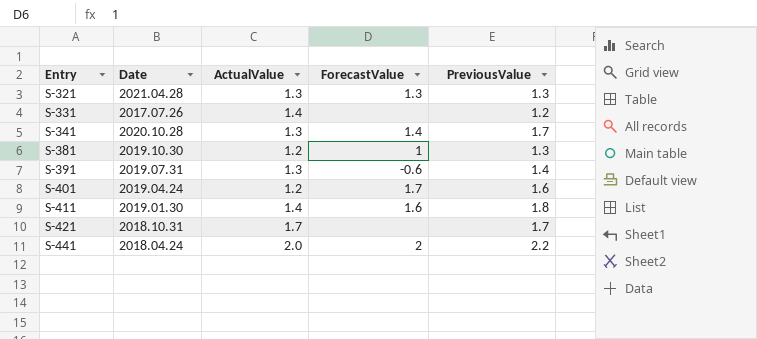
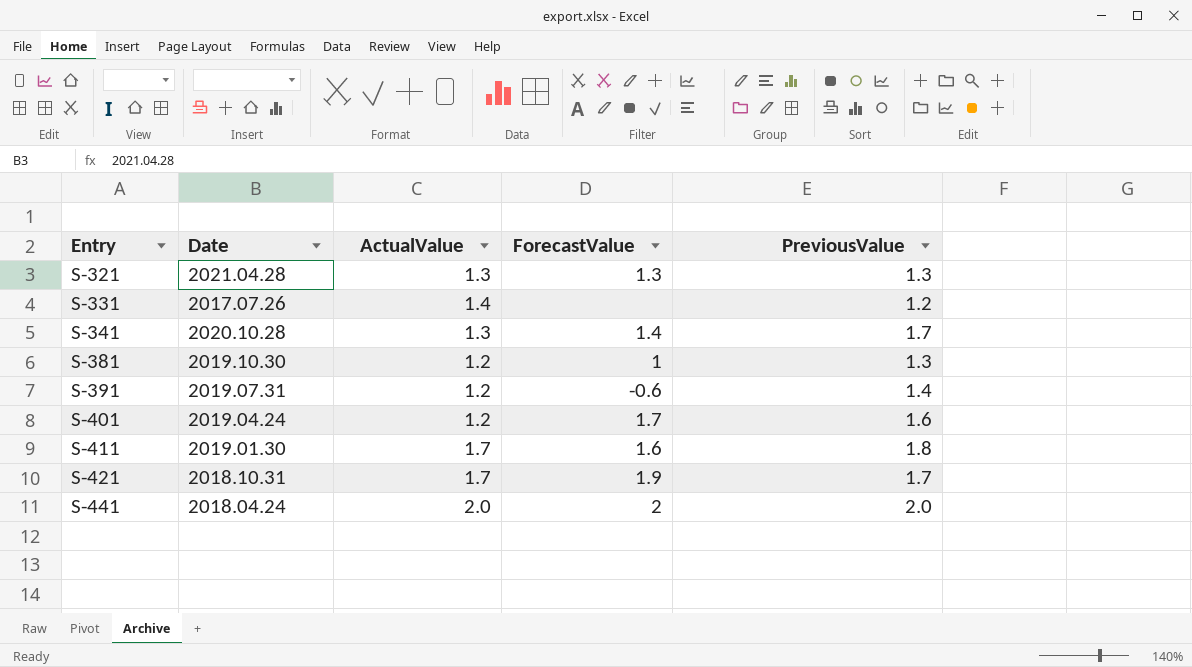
S-391 | ActualValue: 1.3 -> 1.2
S-411 | ActualValue: 1.4 -> 1.7
S-421 | ForecastValue: none -> 1.9
S-441 | PreviousValue: 2.2 -> 2.0

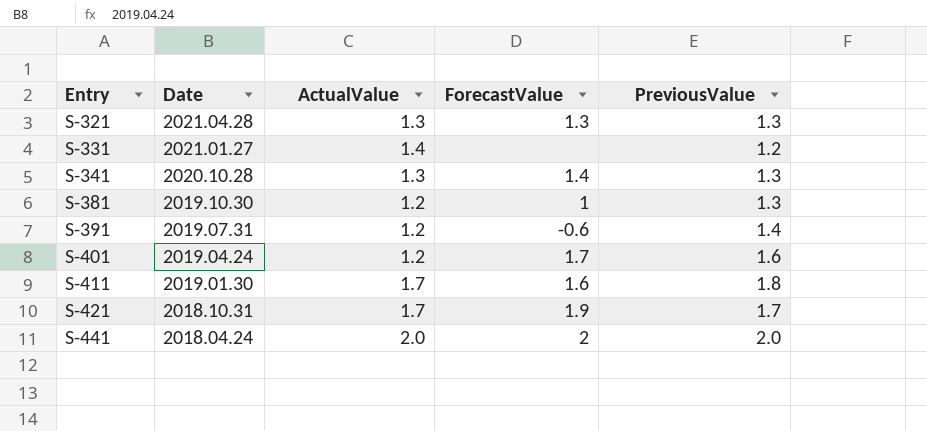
S-331 | Date: 2017.07.26 -> 2021.01.27
S-341 | PreviousValue: 1.7 -> 1.3

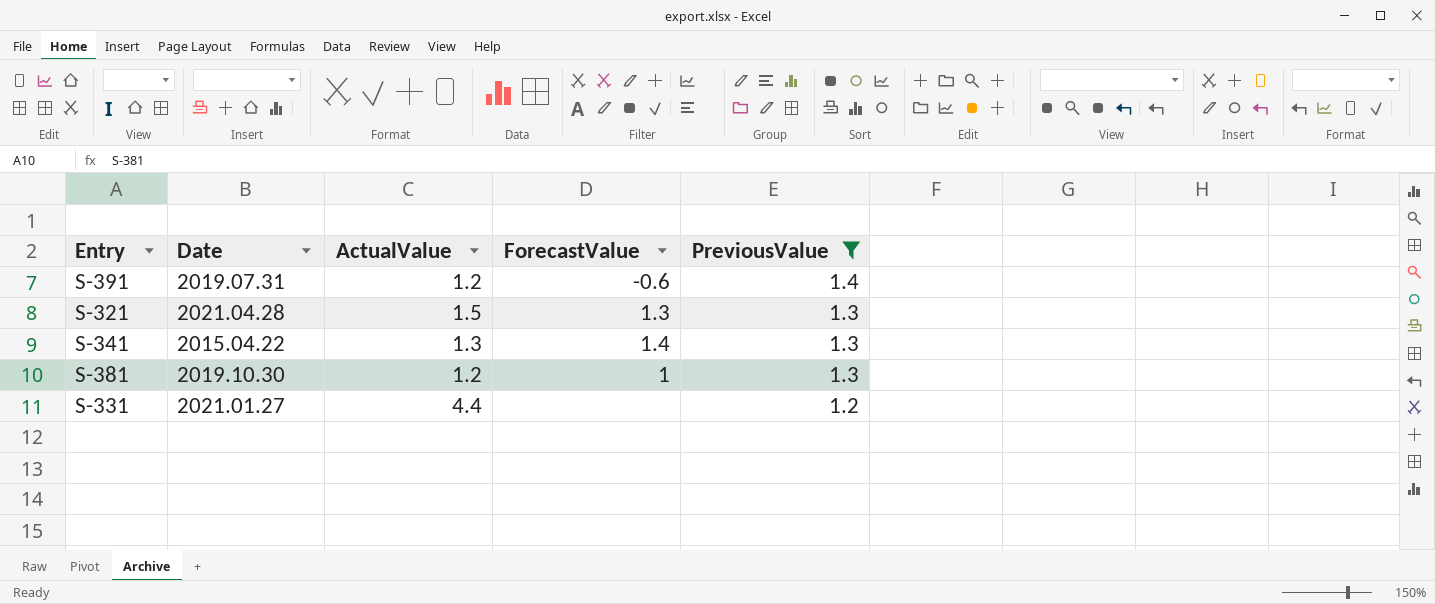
filter: none -> PreviousValue <= 1.4
row order: Entry ascending -> PreviousValue descending
S-321 | ActualValue: 1.3 -> 1.5
S-341 | Date: 2020.10.28 -> 2015.04.22
S-331 | ActualValue: 1.4 -> 4.4

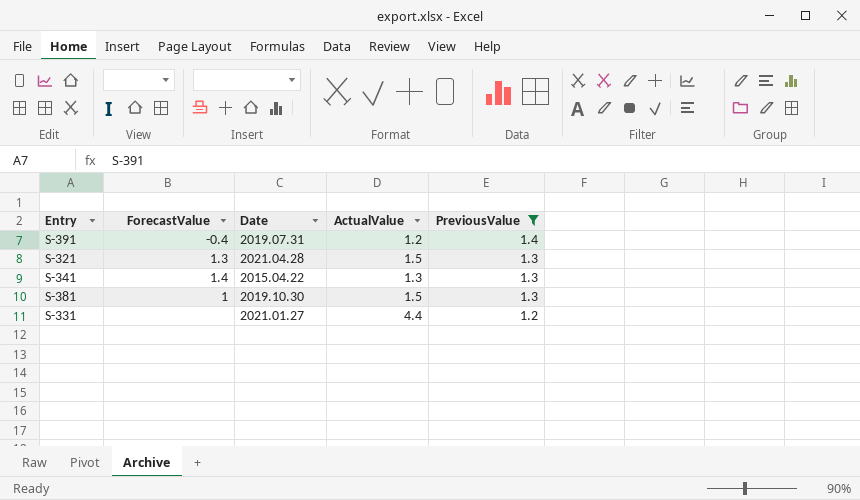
column ForecastValue | position: 4 -> 2
S-391 | ForecastValue: -0.6 -> -0.4
S-381 | ActualValue: 1.2 -> 1.5

